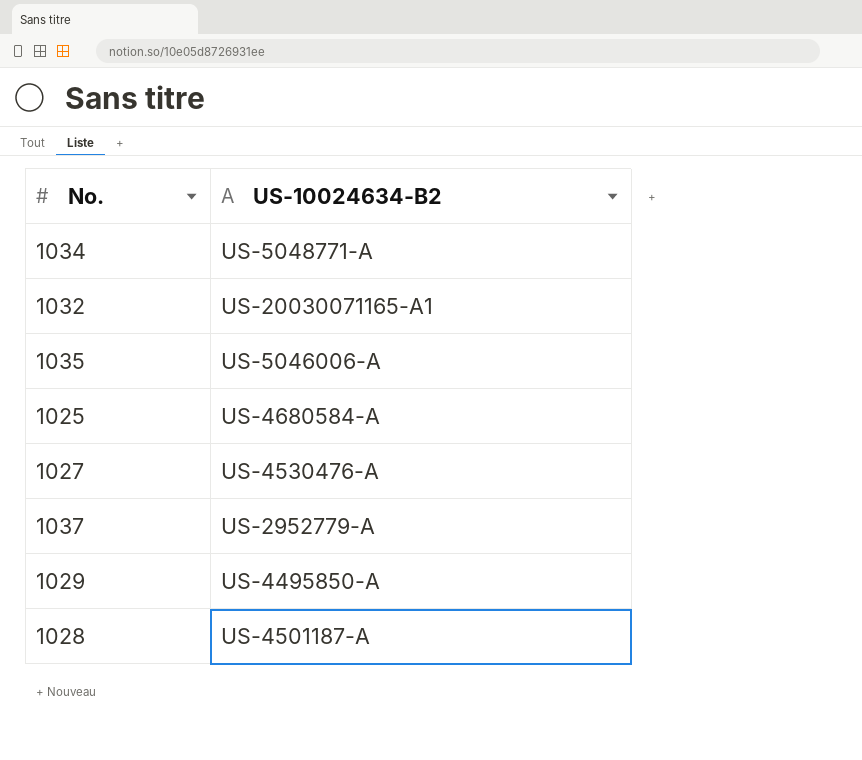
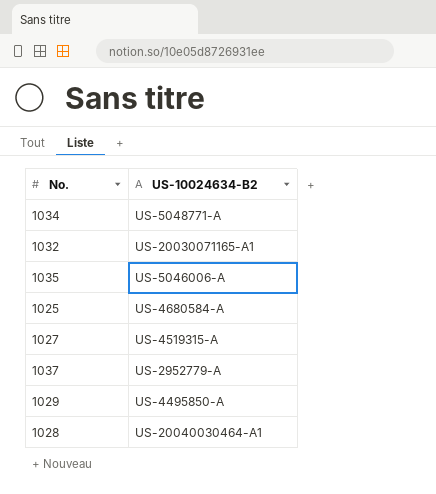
1027 | US-10024634-B2: US-4530476-A -> US-4519315-A
1028 | US-10024634-B2: US-4501187-A -> US-20040030464-A1

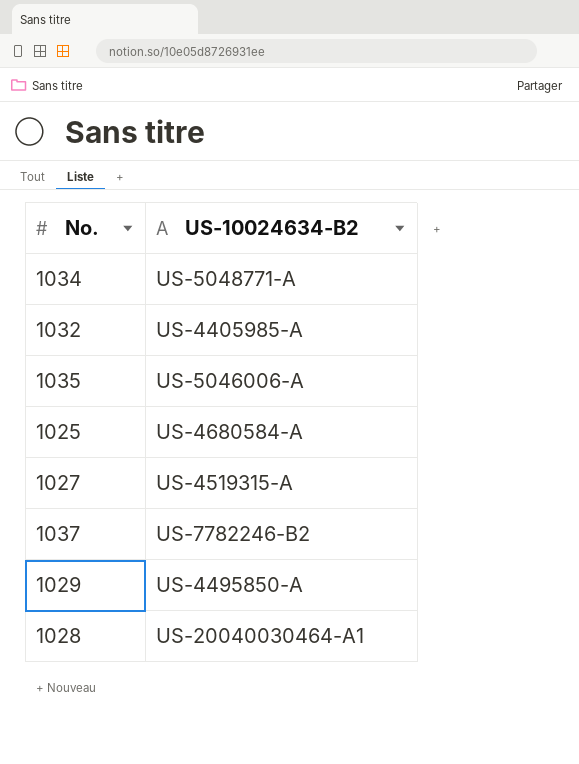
1032 | US-10024634-B2: US-20030071165-A1 -> US-4405985-A
1037 | US-10024634-B2: US-2952779-A -> US-7782246-B2

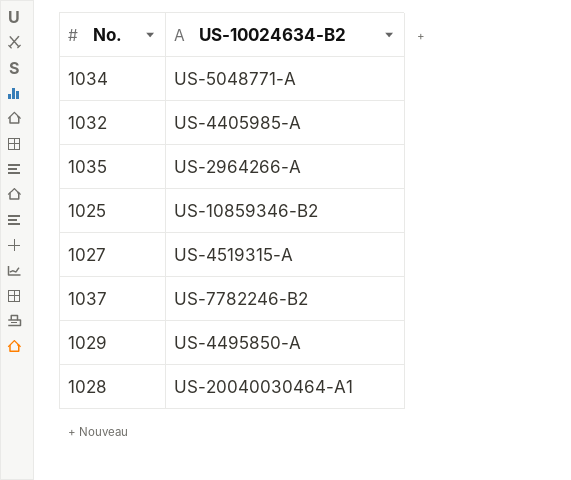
1035 | US-10024634-B2: US-5046006-A -> US-2964266-A
1025 | US-10024634-B2: US-4680584-A -> US-10859346-B2

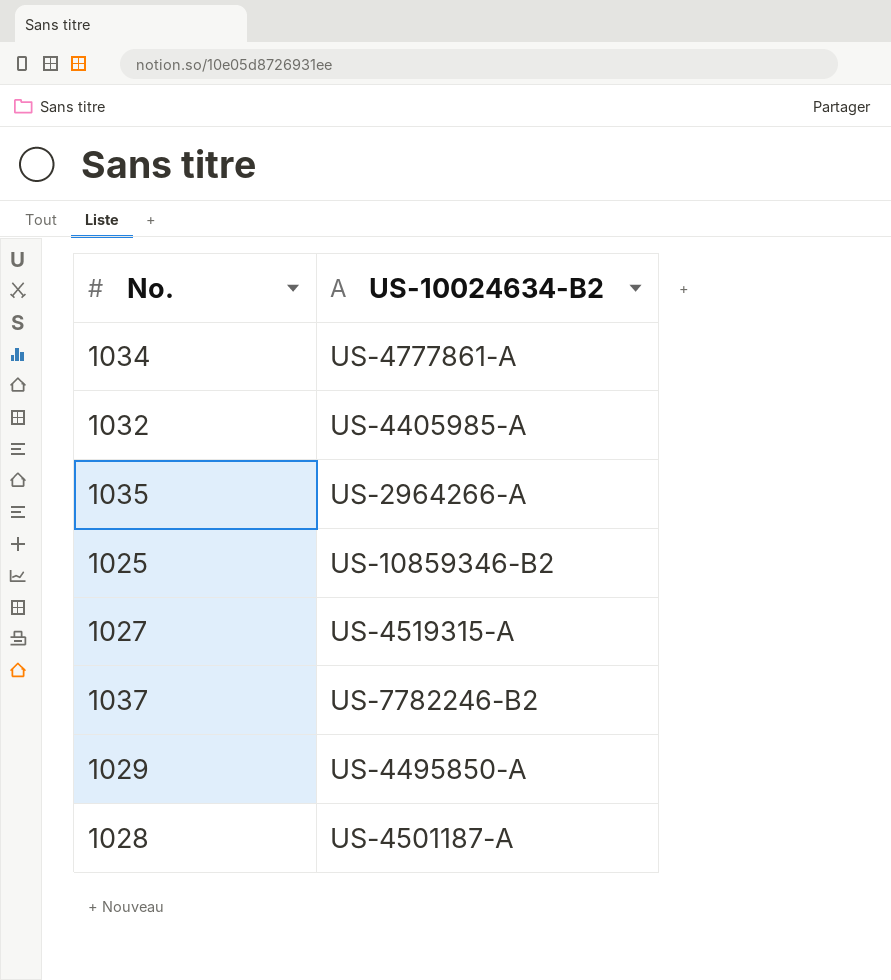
1034 | US-10024634-B2: US-5048771-A -> US-4777861-A
1028 | US-10024634-B2: US-20040030464-A1 -> US-4501187-A

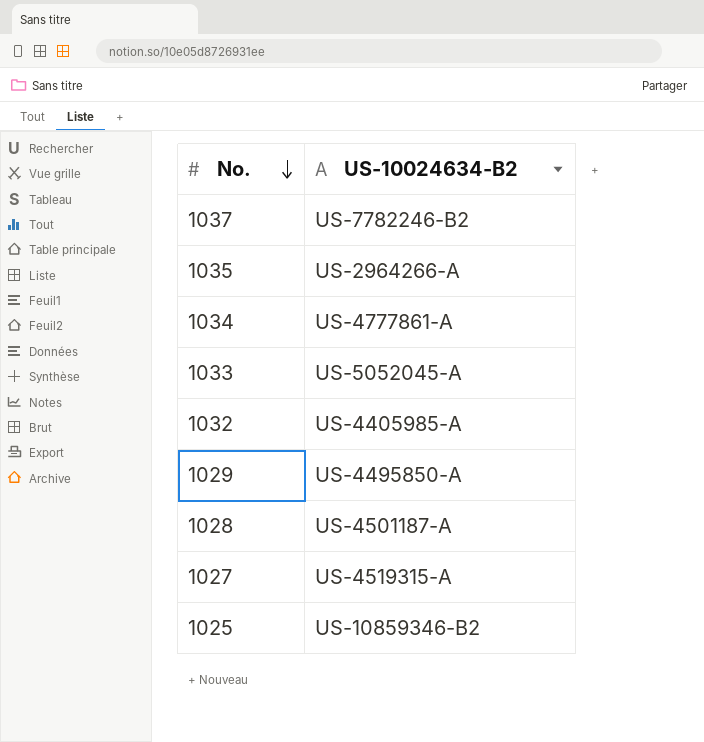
row order: none -> No. descending
row 1033: none -> US-5052045-A

